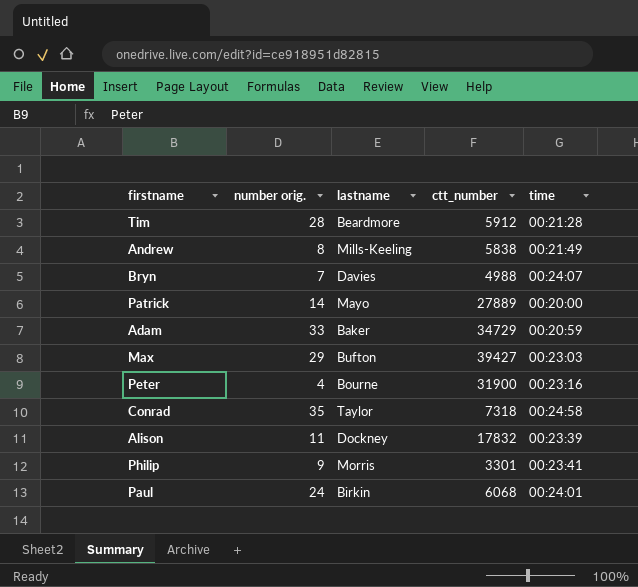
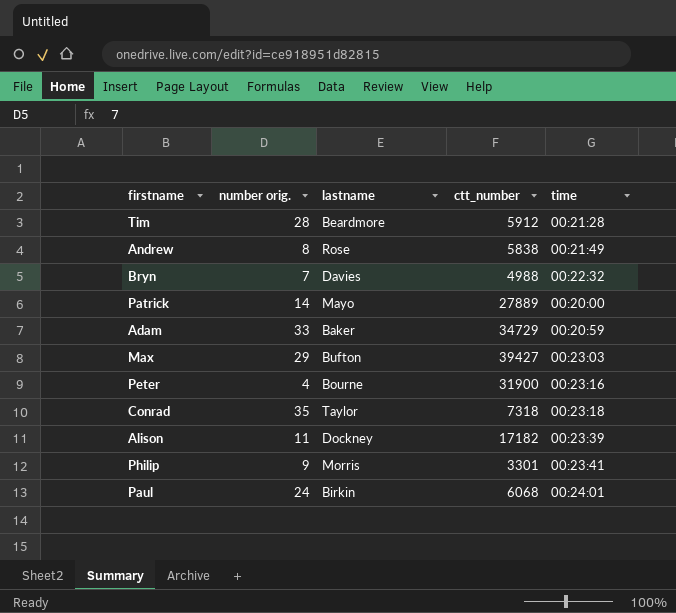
Andrew | lastname: Mills-Keeling -> Rose
Bryn | time: 00:24:07 -> 00:22:32
Conrad | time: 00:24:58 -> 00:23:18
Alison | ctt_number: 17832 -> 17182

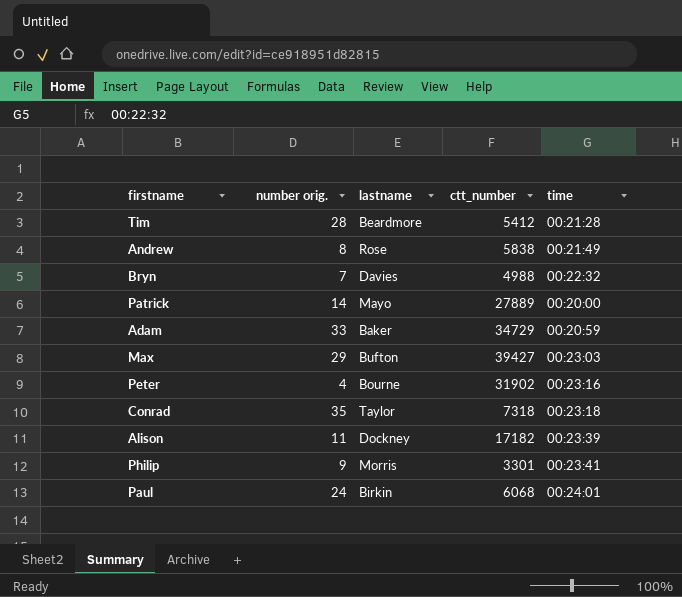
Tim | ctt_number: 5912 -> 5412
Peter | ctt_number: 31900 -> 31902

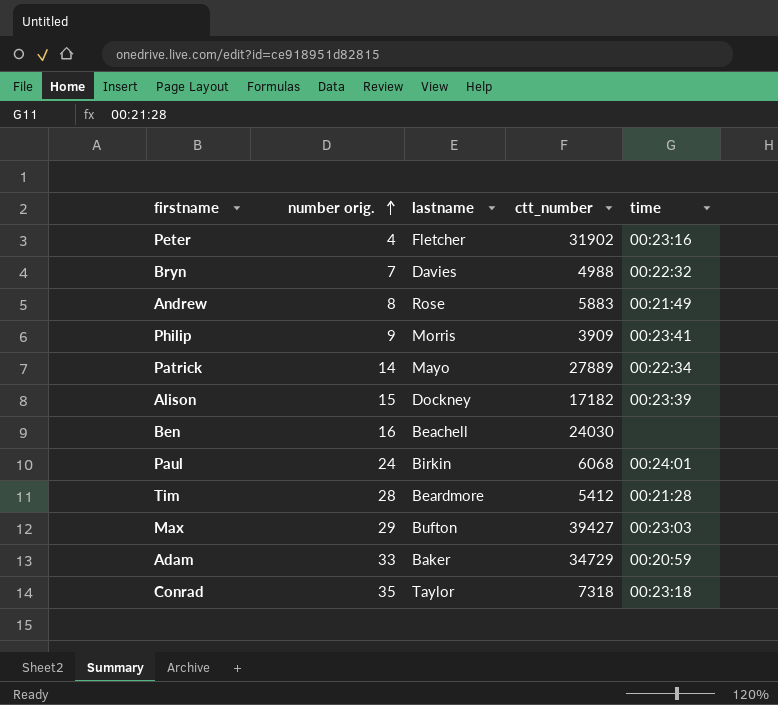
row order: none -> number orig. ascending
Peter | lastname: Bourne -> Fletcher
Andrew | ctt_number: 5838 -> 5883
Philip | ctt_number: 3301 -> 3909
Patrick | time: 00:20:00 -> 00:22:34
Alison | number orig.: 11 -> 15
row Ben: none -> 16 | Beachell | 24030 | none

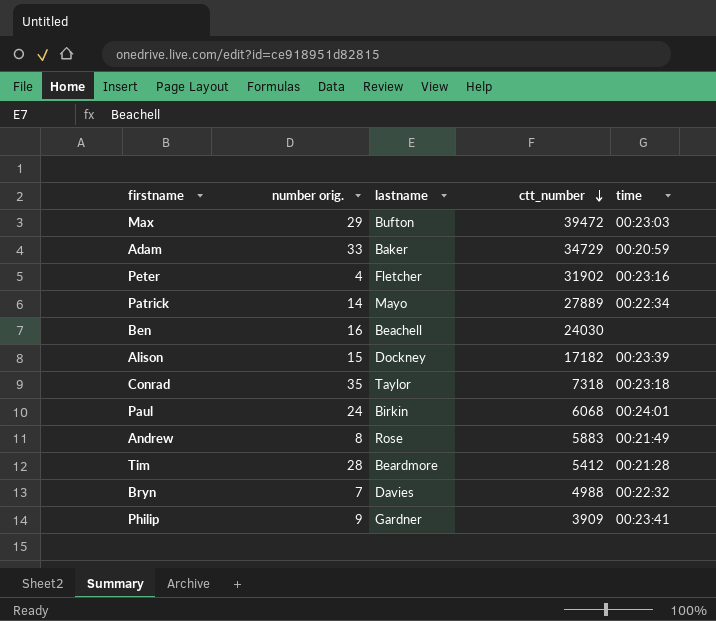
row order: number orig. ascending -> ctt_number descending
Max | ctt_number: 39427 -> 39472
Philip | lastname: Morris -> Gardner

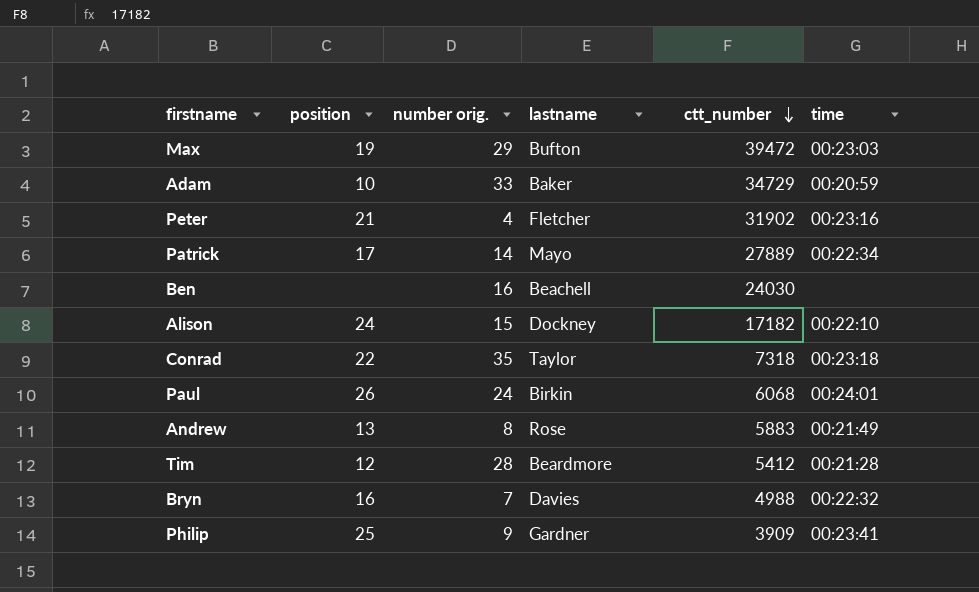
column position | position: none -> 2
Alison | time: 00:23:39 -> 00:22:10

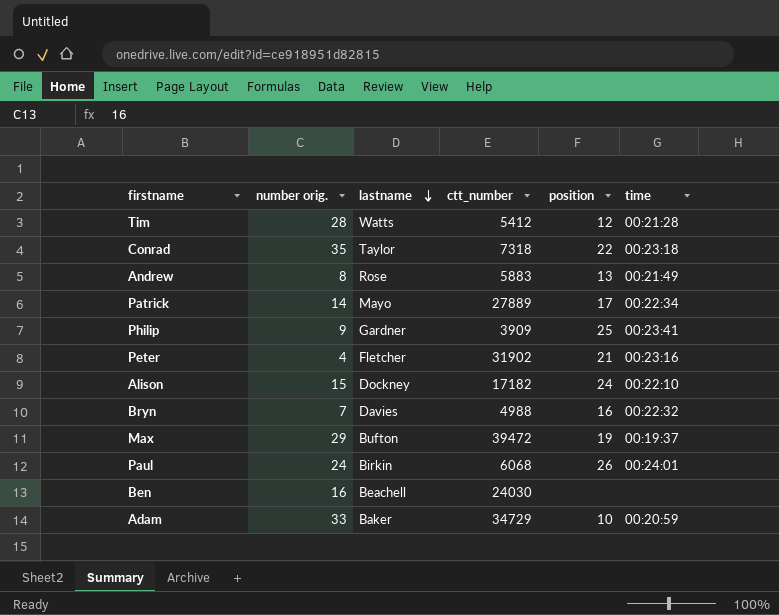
row order: ctt_number descending -> lastname descending
column position | position: 2 -> 5
Tim | lastname: Beardmore -> Watts
Max | time: 00:23:03 -> 00:19:37

